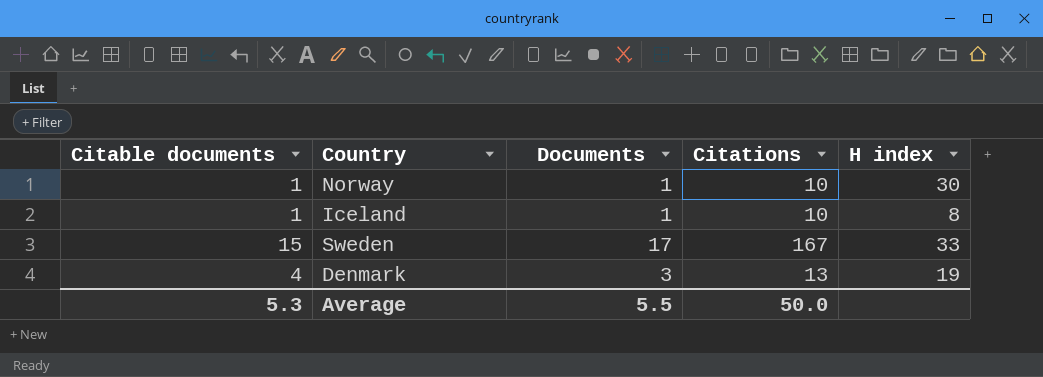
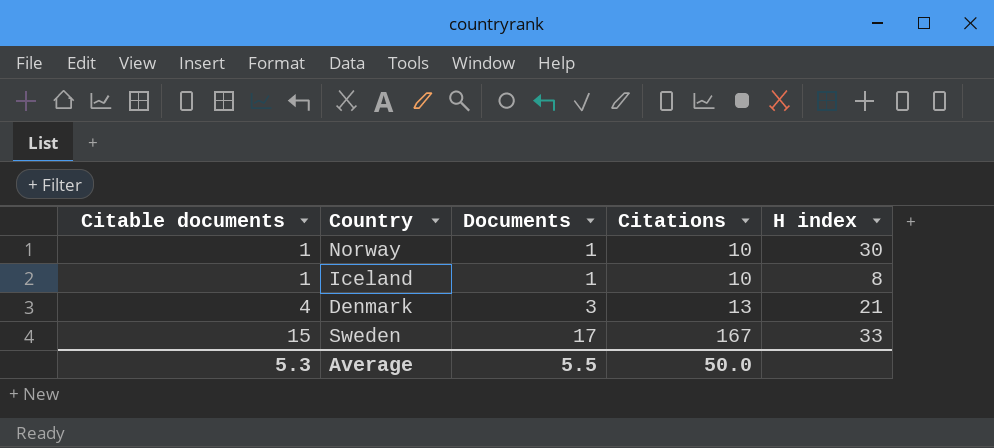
row order: none -> Citable documents ascending
Denmark | H index: 19 -> 21

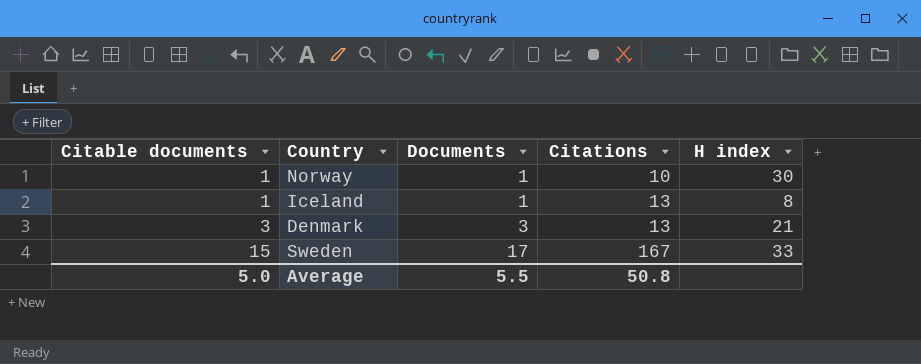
Iceland | Citations: 10 -> 13
Denmark | Citable documents: 4 -> 3
Average | Citable documents: 5.3 -> 5.0
Average | Citations: 50.0 -> 50.8

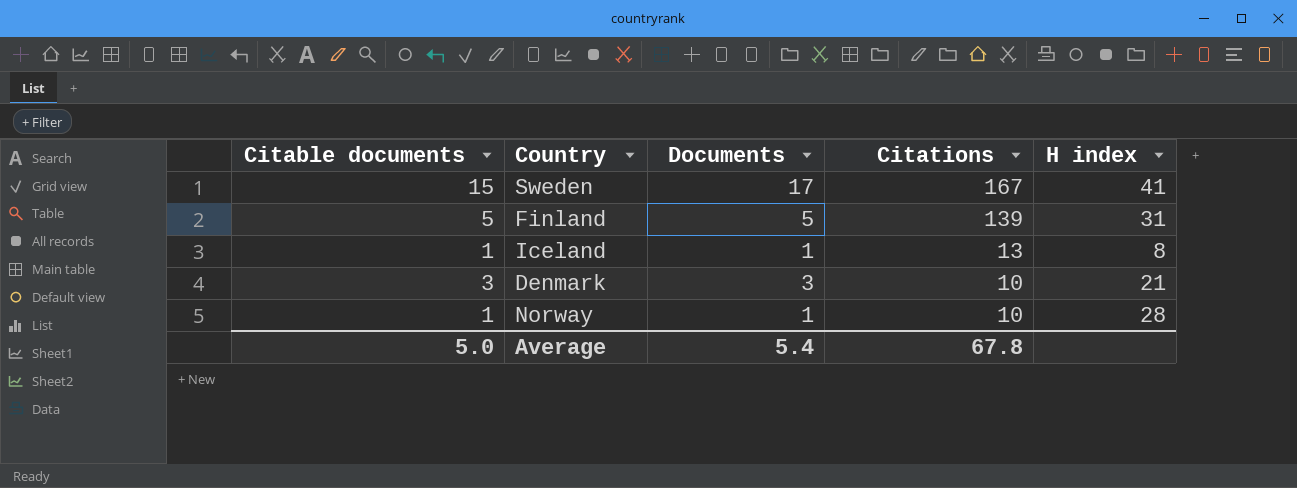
row order: Citable documents ascending -> Citations descending
Sweden | H index: 33 -> 41
row Finland: none -> 5 | 5 | 139 | 31
Denmark | Citations: 13 -> 10
Norway | H index: 30 -> 28
Average | Documents: 5.5 -> 5.4
Average | Citations: 50.8 -> 67.8

